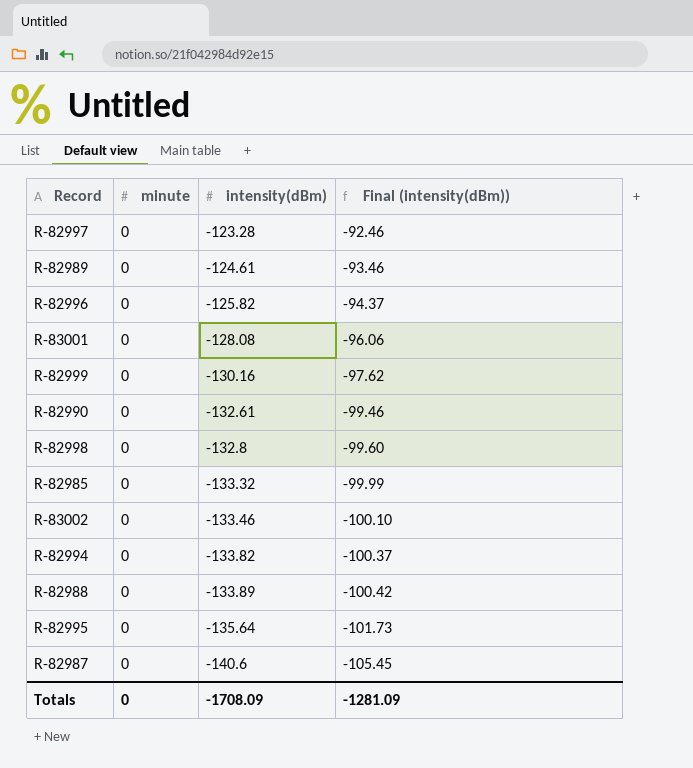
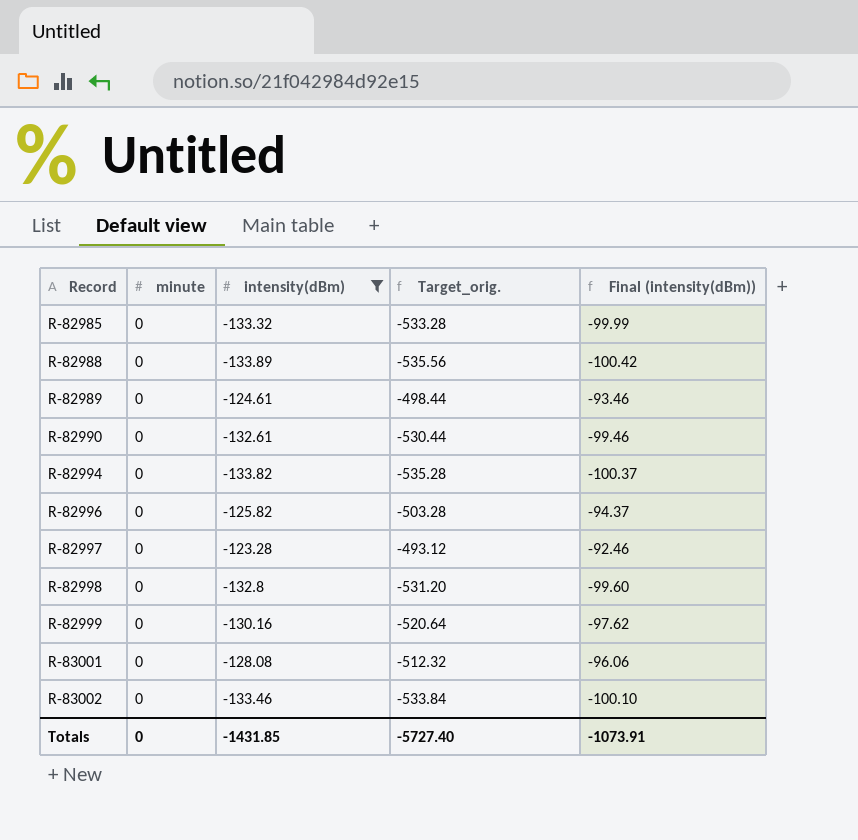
filter: none -> intensity(dBm) >= -133.89
row order: intensity(dBm) descending -> Record ascending
column Target_orig. | formula: none -> [intensity(dBm)] * 4
Totals | intensity(dBm): -1708.09 -> -1431.85
Totals | Final (intensity(dBm)): -1281.09 -> -1073.91

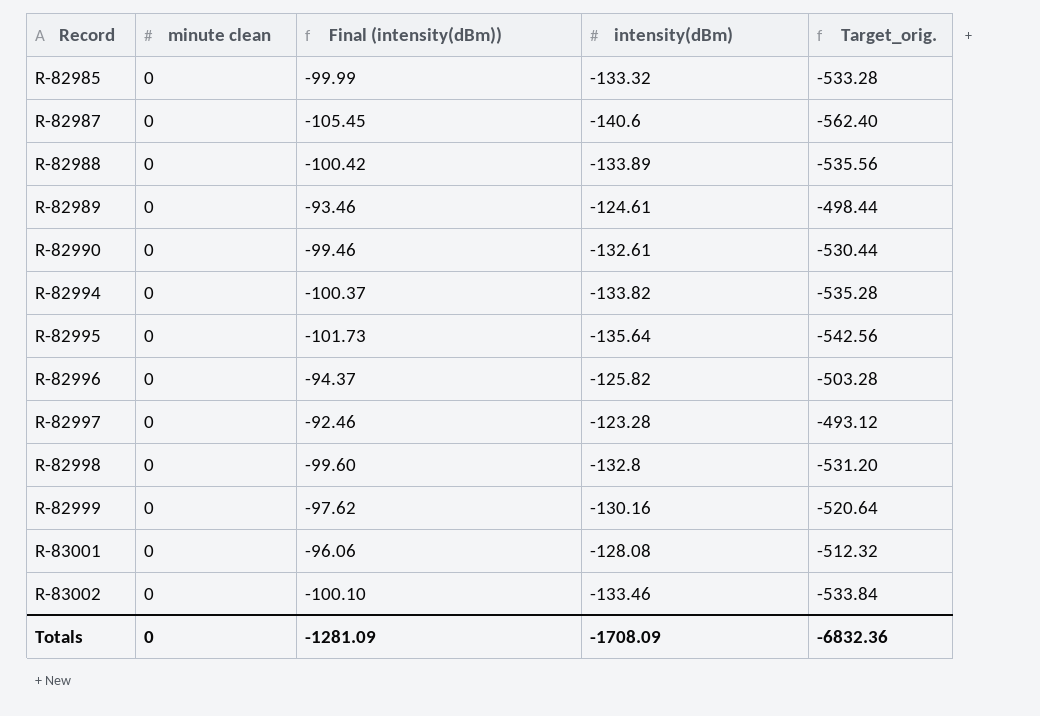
filter: intensity(dBm) >= -133.89 -> none
column name: minute -> minute clean
column Final (intensity(dBm)) | position: 5 -> 3
Totals | Final (intensity(dBm)): -1073.91 -> -1281.09
Totals | intensity(dBm): -1431.85 -> -1708.09
Totals | Target_orig.: -5727.40 -> -6832.36

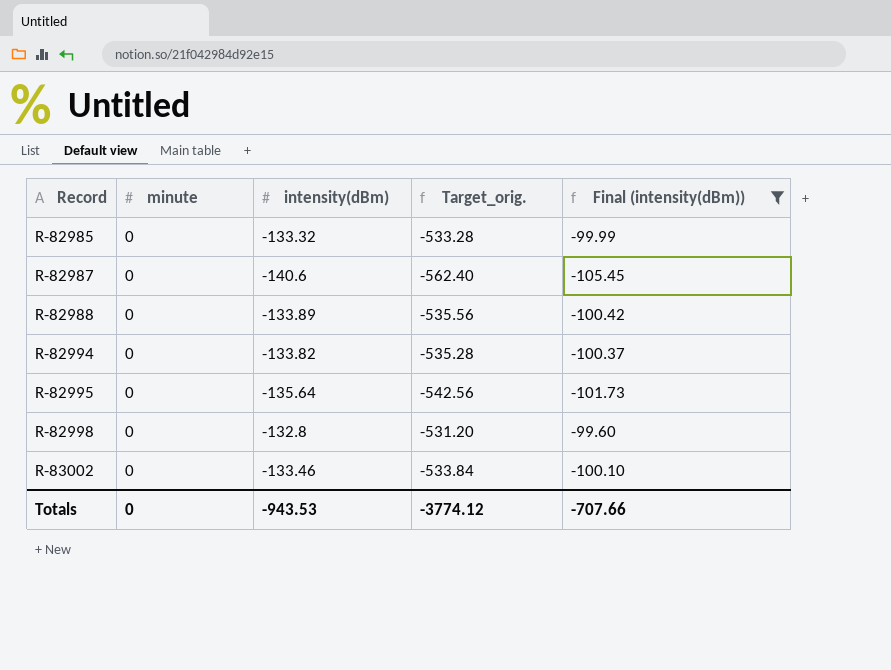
filter: none -> Final (intensity(dBm)) <= -99.60
column name: minute clean -> minute
column Final (intensity(dBm)) | position: 3 -> 5
Totals | intensity(dBm): -1708.09 -> -943.53
Totals | Target_orig.: -6832.36 -> -3774.12
Totals | Final (intensity(dBm)): -1281.09 -> -707.66

